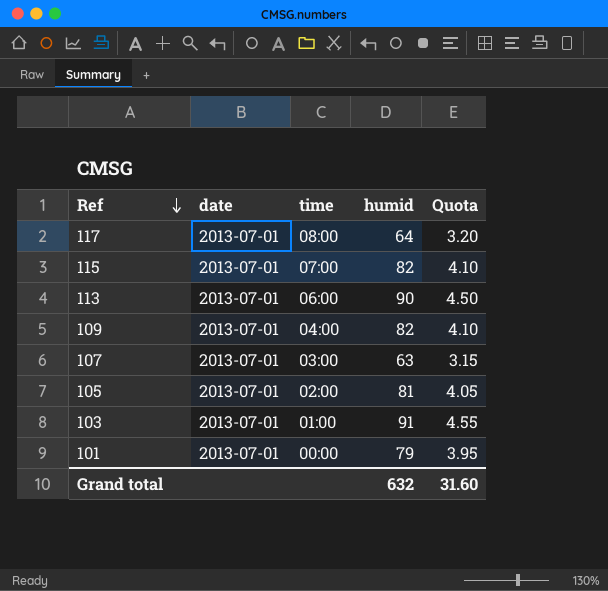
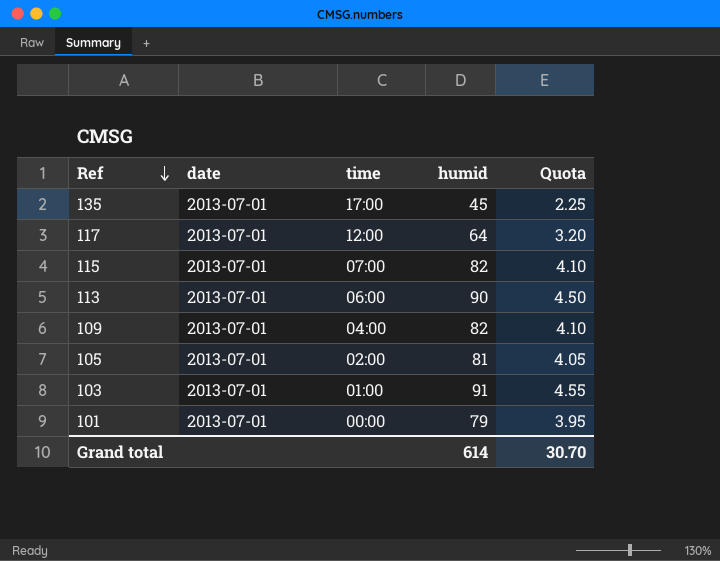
row 107: 2013-07-01 | 03:00 | 63 | 3.15 -> none
row 135: none -> 2013-07-01 | 17:00 | 45 | 2.25
117 | time: 08:00 -> 12:00
Grand total | humid: 632 -> 614
Grand total | Quota: 31.60 -> 30.70

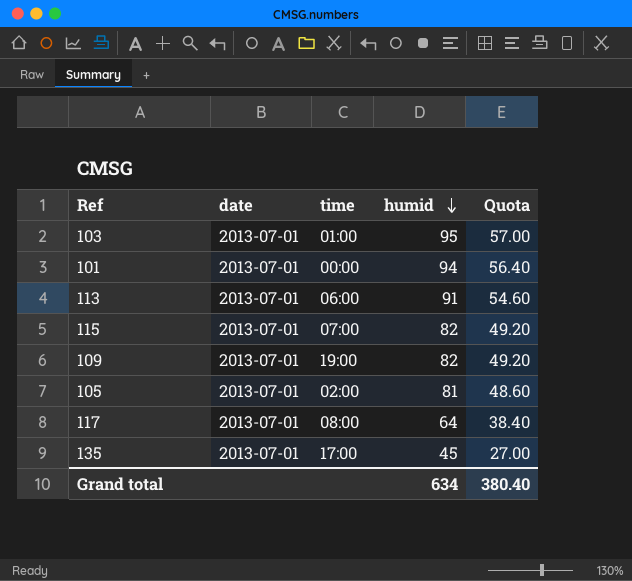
row order: Ref descending -> humid descending
column Quota | formula: [humid] * 0.05 -> [humid] * 0.6
103 | humid: 91 -> 95
101 | humid: 79 -> 94
113 | humid: 90 -> 91
109 | time: 04:00 -> 19:00
117 | time: 12:00 -> 08:00
Grand total | humid: 614 -> 634
Grand total | Quota: 30.70 -> 380.40

